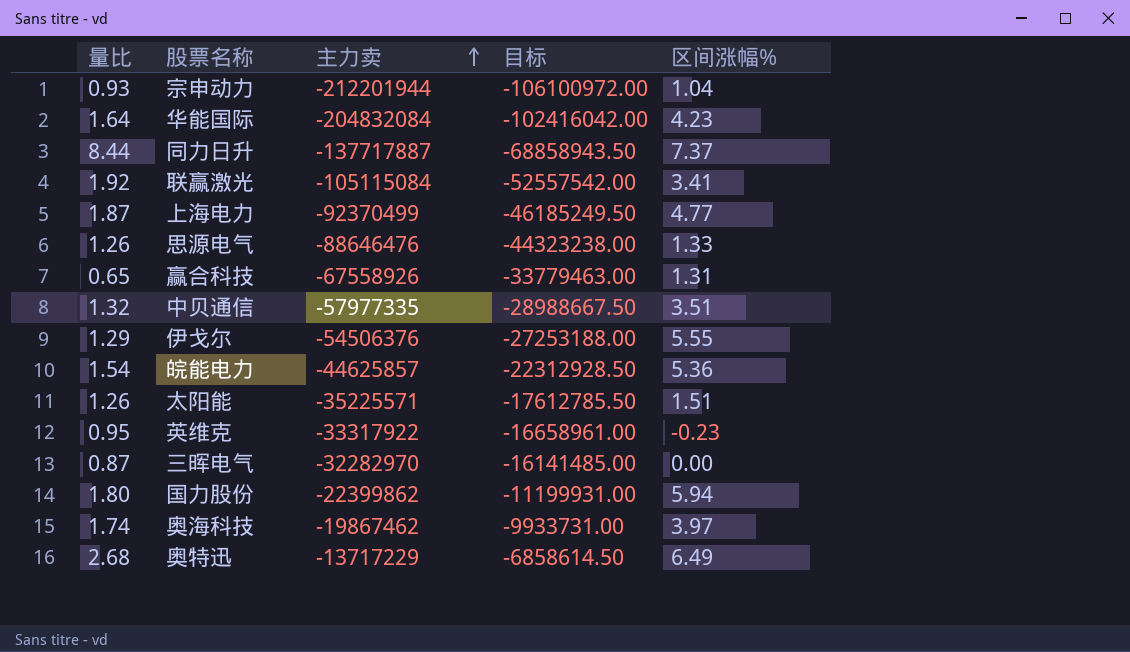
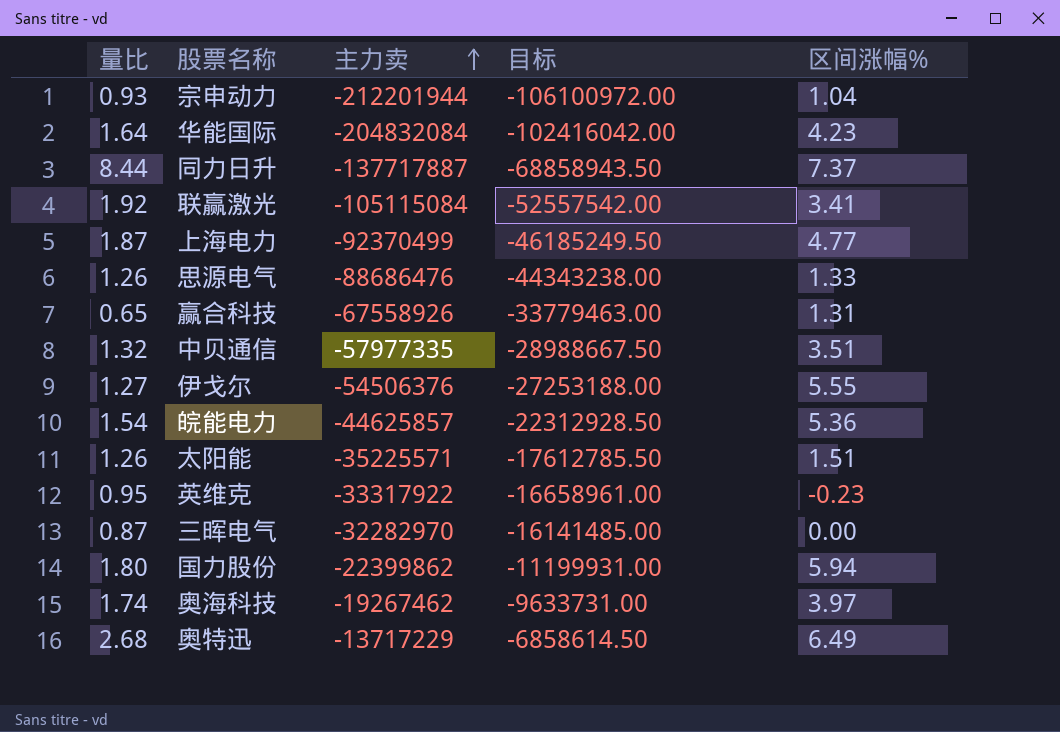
思源电气 | 主力卖: -88646476 -> -88686476
思源电气 | 目标: -44323238.00 -> -44343238.00
伊戈尔 | 量比: 1.29 -> 1.27
奥海科技 | 主力卖: -19867462 -> -19267462
奥海科技 | 目标: -9933731.00 -> -9633731.00

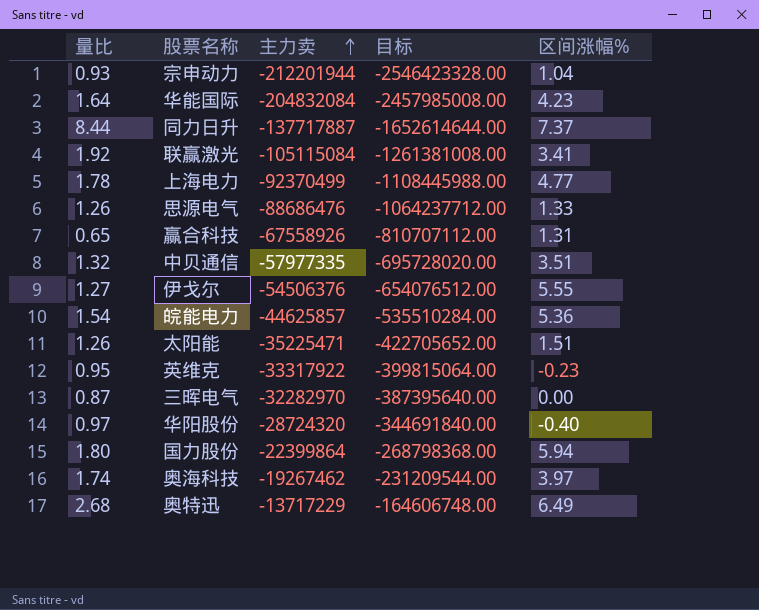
column 目标 | formula: [主力卖] * 0.5 -> [主力卖] * 12
上海电力 | 量比: 1.87 -> 1.78
太阳能 | 主力卖: -35225571 -> -35225471
row 华阳股份: none -> 0.97 | -28724320 | -344691840.00 | -0.40
国力股份 | 主力卖: -22399862 -> -22399864

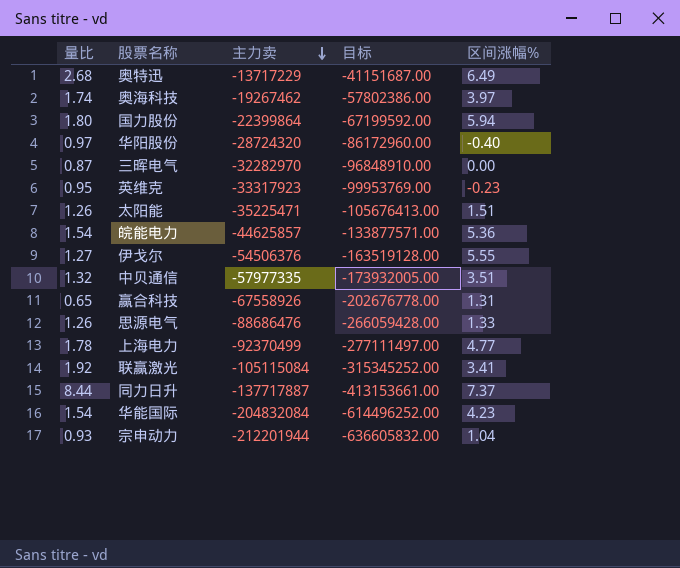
row order: 主力卖 ascending -> 主力卖 descending
column 目标 | formula: [主力卖] * 12 -> [主力卖] * 3
英维克 | 主力卖: -33317922 -> -33317923
华能国际 | 量比: 1.64 -> 1.54

